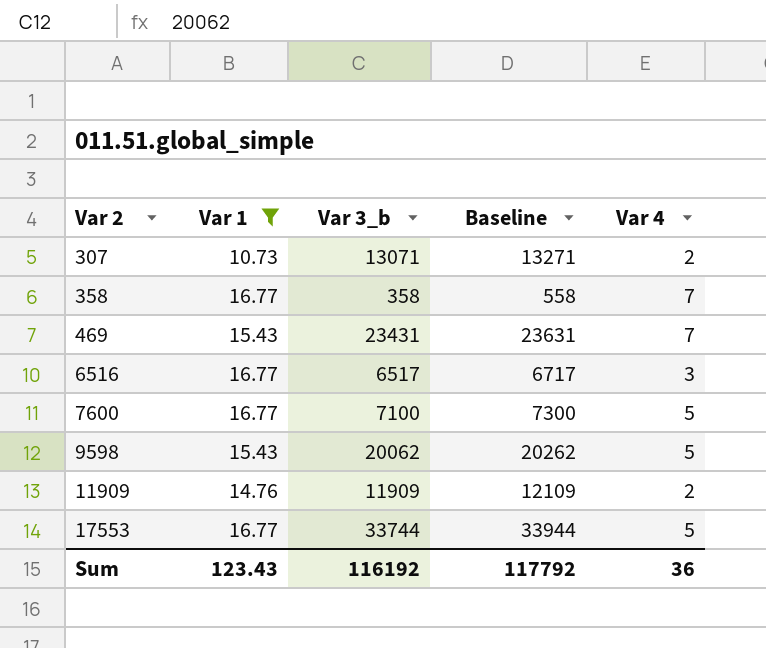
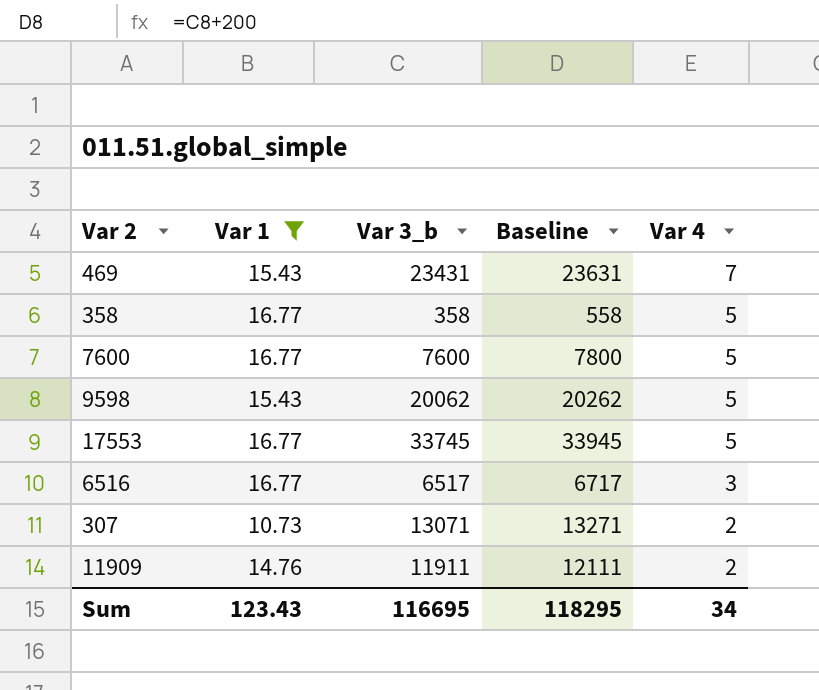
row order: Var 2 ascending -> Var 4 descending
358 | Var 4: 7 -> 5
7600 | Var 3_b: 7100 -> 7600
7600 | Baseline: 7300 -> 7800
17553 | Var 3_b: 33744 -> 33745
17553 | Baseline: 33944 -> 33945
11909 | Var 3_b: 11909 -> 11911
11909 | Baseline: 12109 -> 12111
Sum | Var 3_b: 116192 -> 116695
Sum | Baseline: 117792 -> 118295
Sum | Var 4: 36 -> 34

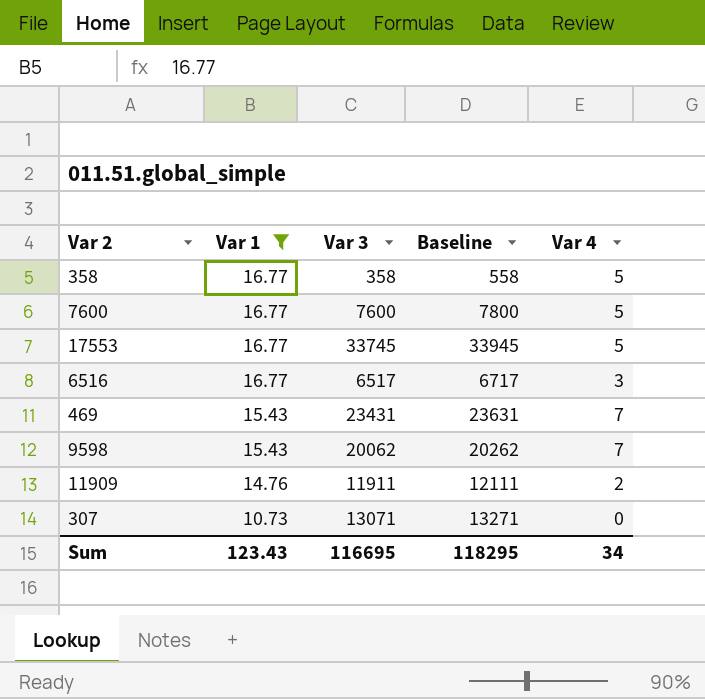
row order: Var 4 descending -> Var 1 descending
column name: Var 3_b -> Var 3
9598 | Var 4: 5 -> 7
307 | Var 4: 2 -> 0

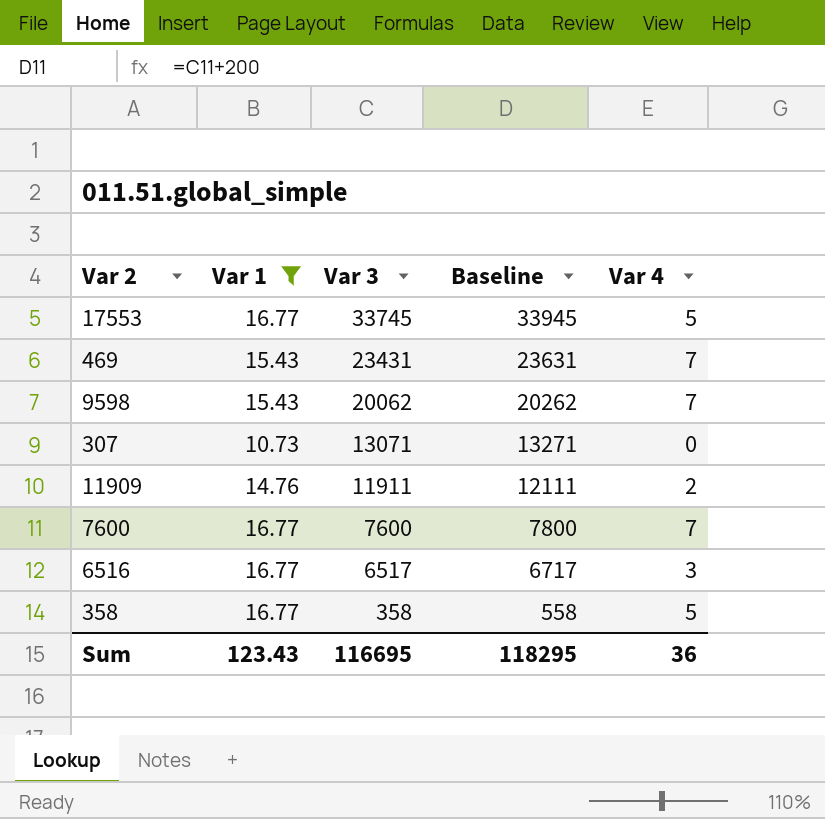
row order: Var 1 descending -> Var 3 descending
7600 | Var 4: 5 -> 7
Sum | Var 4: 34 -> 36

